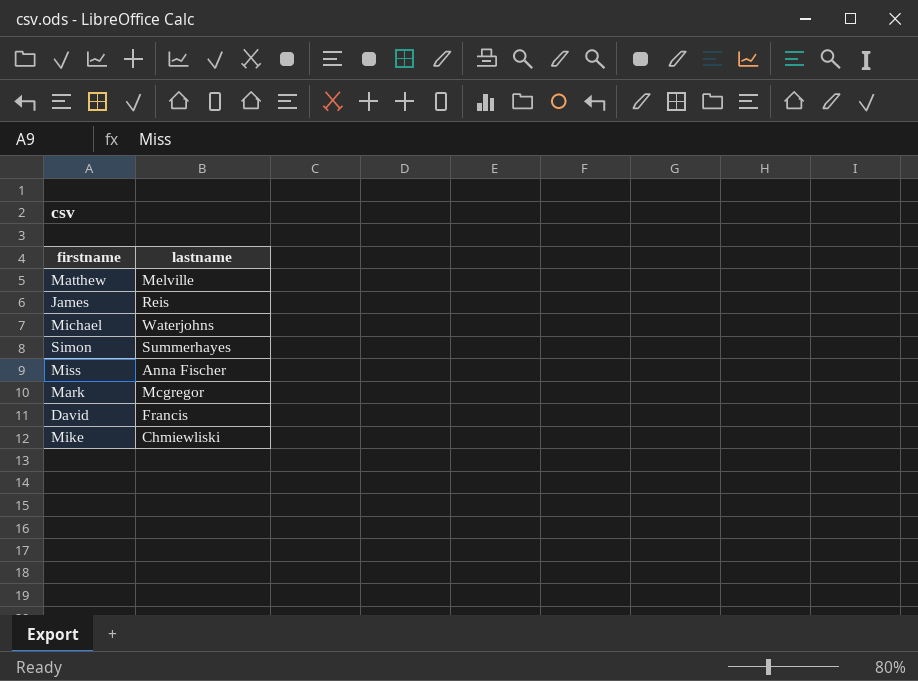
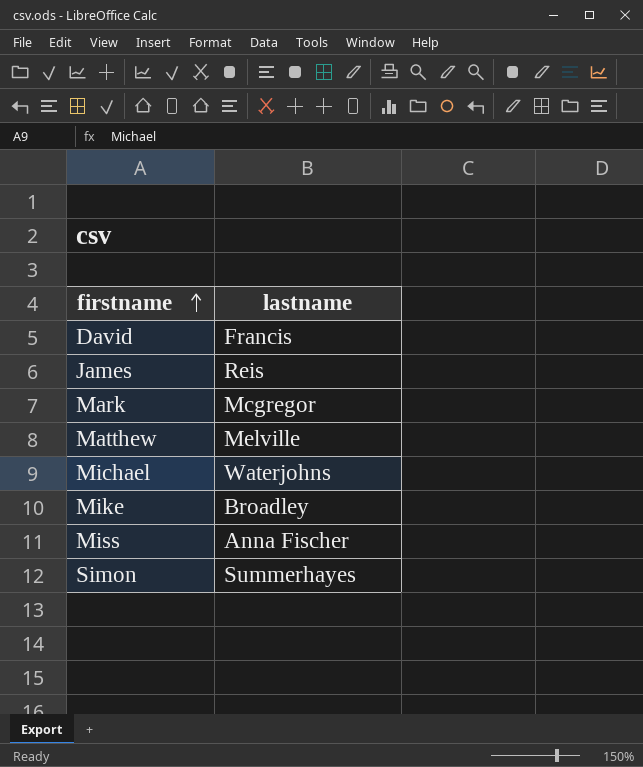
row order: none -> firstname ascending
Mike | lastname: Chmiewliski -> Broadley

